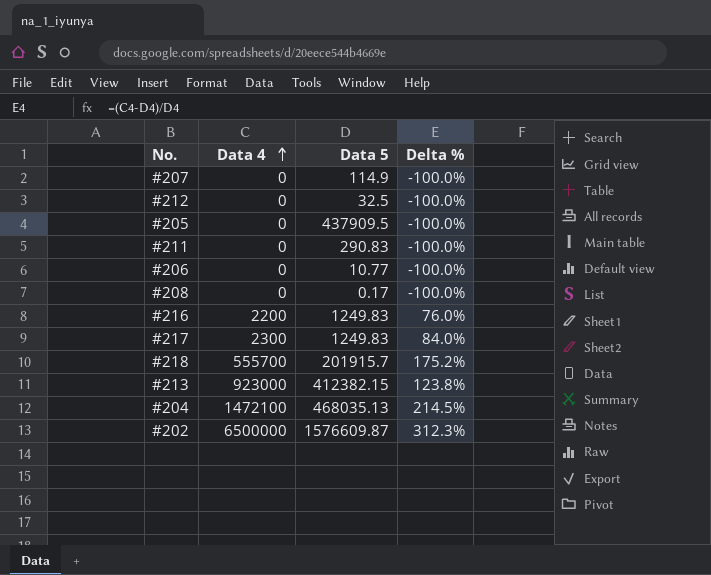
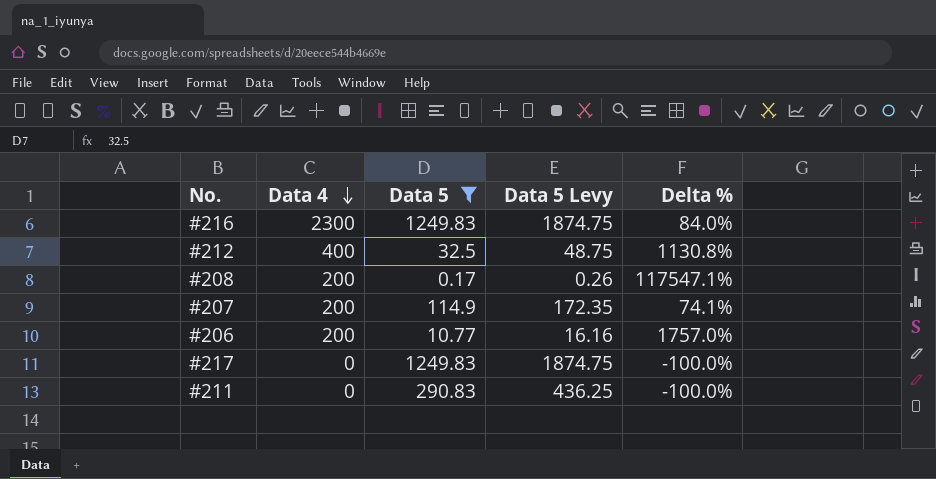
filter: none -> Data 5 <= 1249.83
row order: Data 4 ascending -> Data 4 descending
column Data 5 Levy | formula: none -> [Data 5] * 1.5
#216 | Data 4: 2200 -> 2300
#216 | Delta %: 76.0% -> 84.0%
#212 | Data 4: 0 -> 400
#212 | Delta %: -100.0% -> 1130.8%
#208 | Data 4: 0 -> 200
#208 | Delta %: -100.0% -> 117547.1%
#207 | Data 4: 0 -> 200
#207 | Delta %: -100.0% -> 74.1%
#206 | Data 4: 0 -> 200
#206 | Delta %: -100.0% -> 1757.0%
#217 | Data 4: 2300 -> 0
#217 | Delta %: 84.0% -> -100.0%

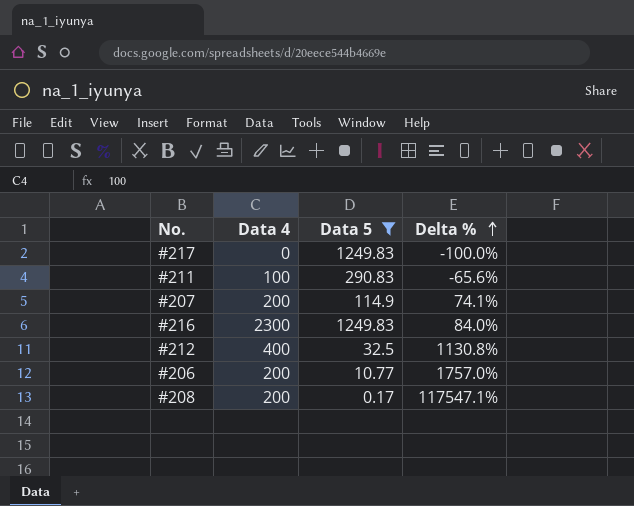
row order: Data 4 descending -> Delta % ascending
column Data 5 Levy | formula: [Data 5] * 1.5 -> none
#211 | Data 4: 0 -> 100
#211 | Delta %: -100.0% -> -65.6%

